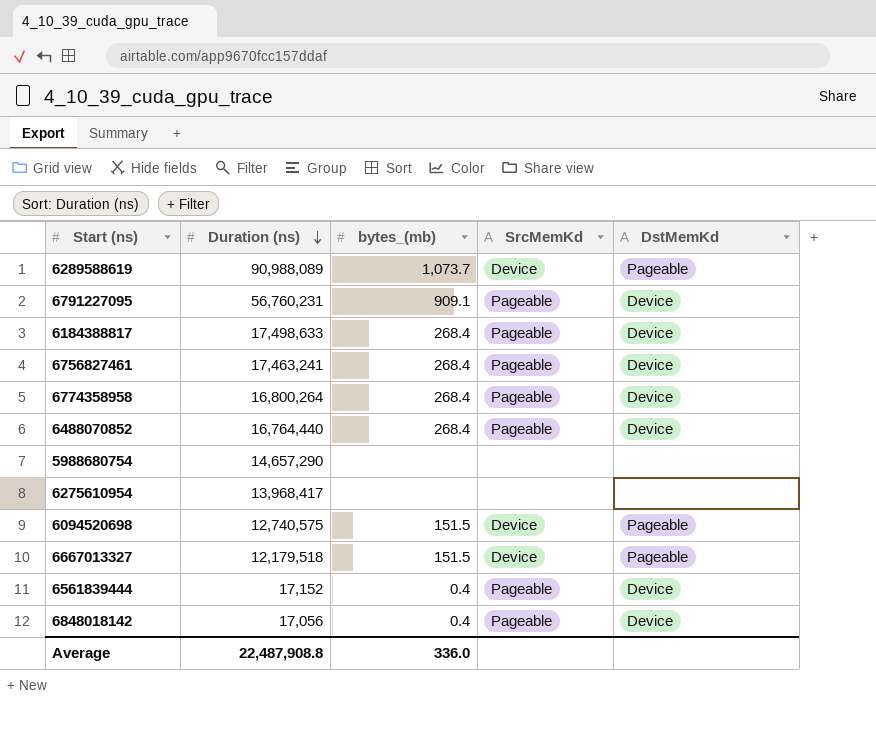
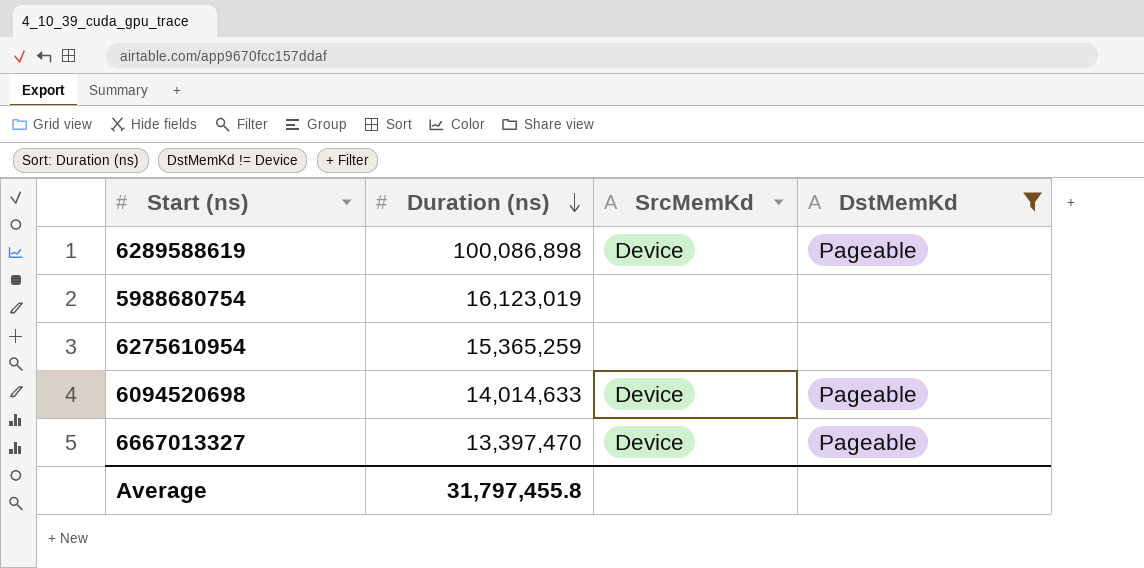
filter: none -> DstMemKd != Device
column bytes_(mb) | position: 3 -> none
6289588619 | Duration (ns): 90,988,089 -> 100,086,898
5988680754 | Duration (ns): 14,657,290 -> 16,123,019
6275610954 | Duration (ns): 13,968,417 -> 15,365,259
6094520698 | Duration (ns): 12,740,575 -> 14,014,633
6667013327 | Duration (ns): 12,179,518 -> 13,397,470
Average | Duration (ns): 22,487,908.8 -> 31,797,455.8

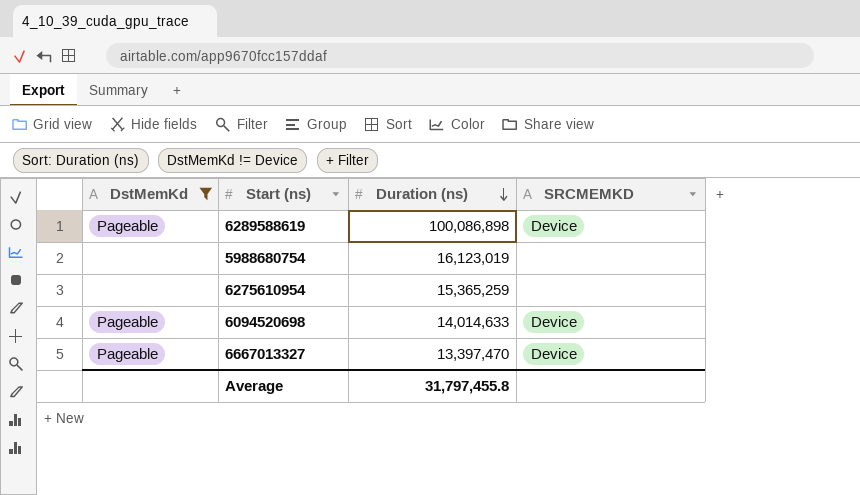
column DstMemKd | position: 4 -> 1
column name: SrcMemKd -> SRCMEMKD

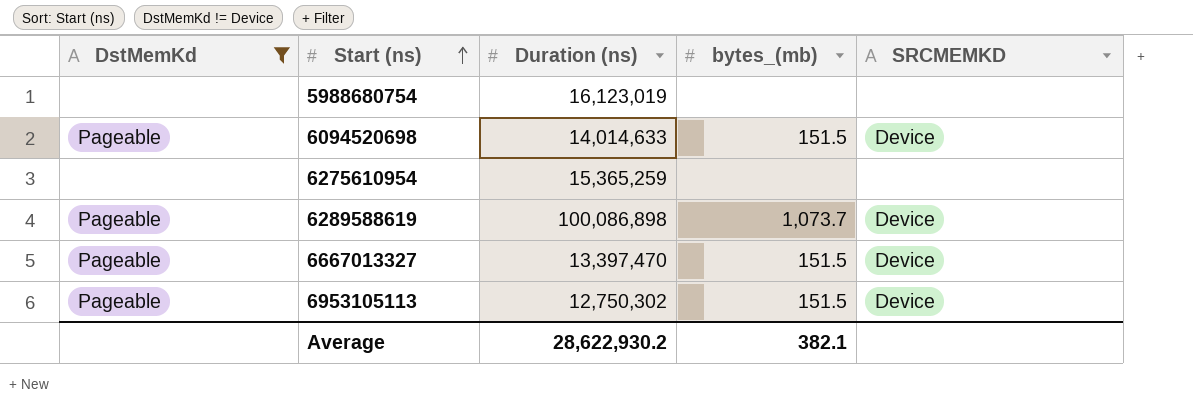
row order: Duration (ns) descending -> Start (ns) ascending
column bytes_(mb) | position: none -> 4
row 6953105113: none -> Pageable | 12,750,302 | 151.5 | Device
Average | Duration (ns): 31,797,455.8 -> 28,622,930.2

